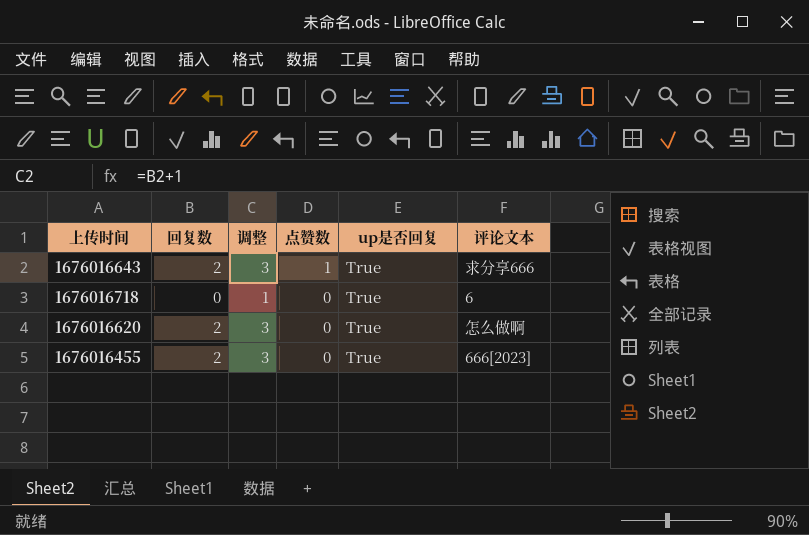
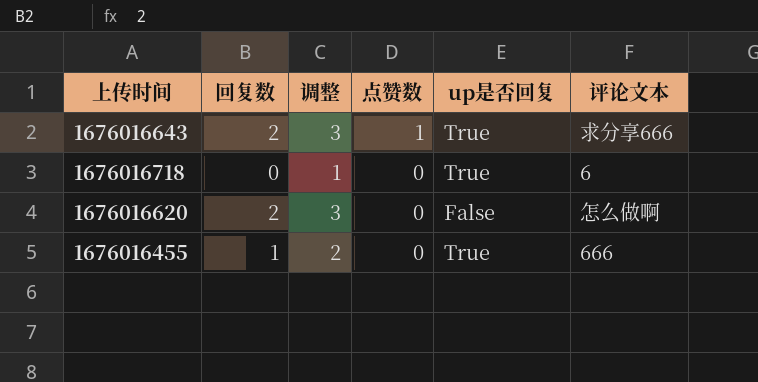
1676016620 | up是否回复: True -> False
1676016455 | 回复数: 2 -> 1
1676016455 | 调整: 3 -> 2
1676016455 | 评论文本: 666[2023] -> 666

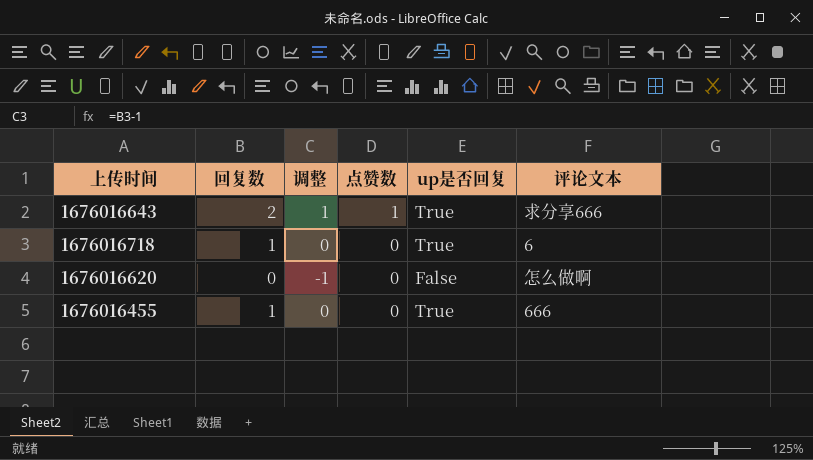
column 调整 | formula: [回复数] + 1 -> [回复数] - 1
1676016718 | 回复数: 0 -> 1
1676016620 | 回复数: 2 -> 0

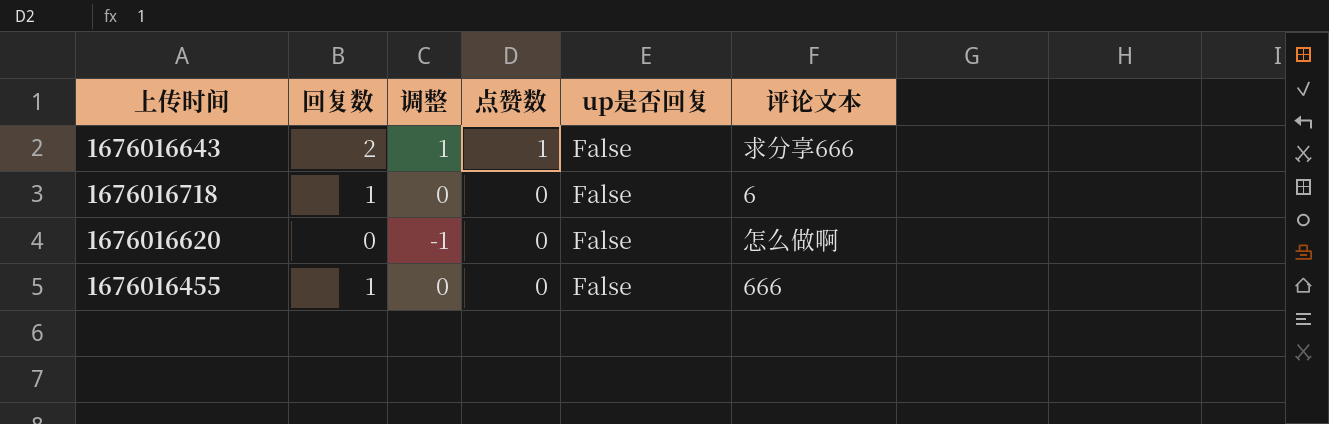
1676016643 | up是否回复: True -> False
1676016718 | up是否回复: True -> False
1676016455 | up是否回复: True -> False

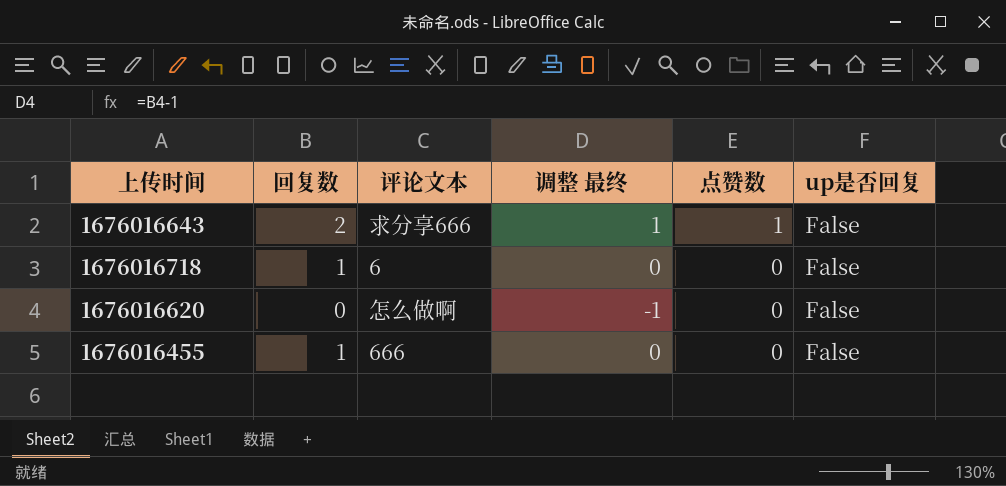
column 评论文本 | position: 6 -> 3
column name: 调整 -> 调整 最终

